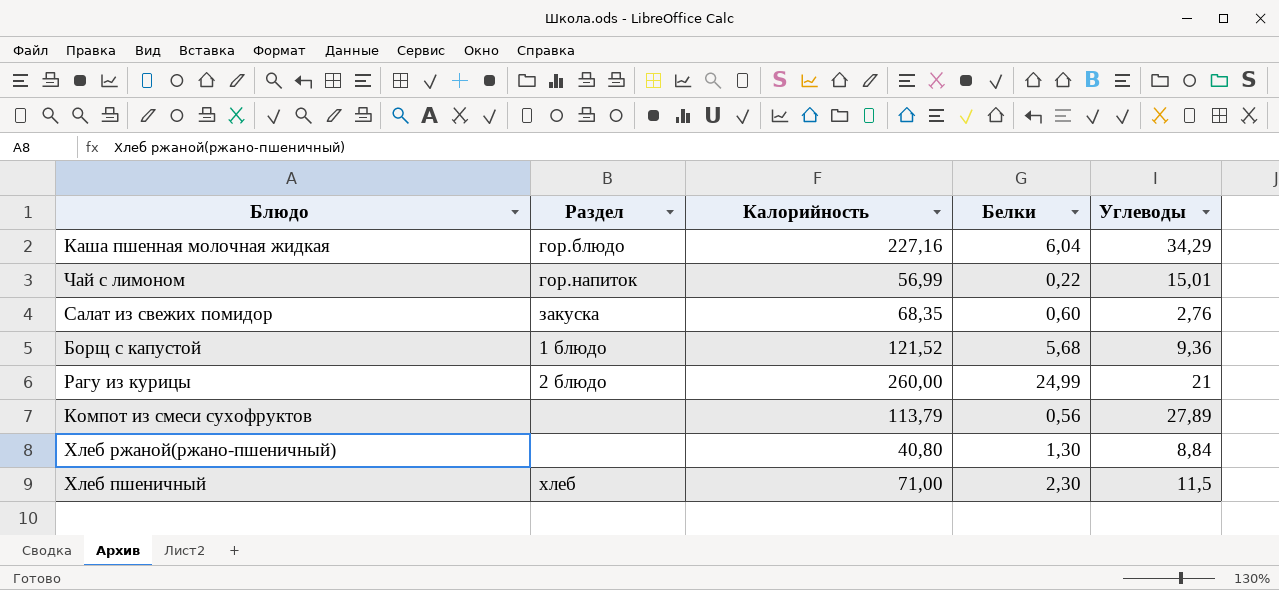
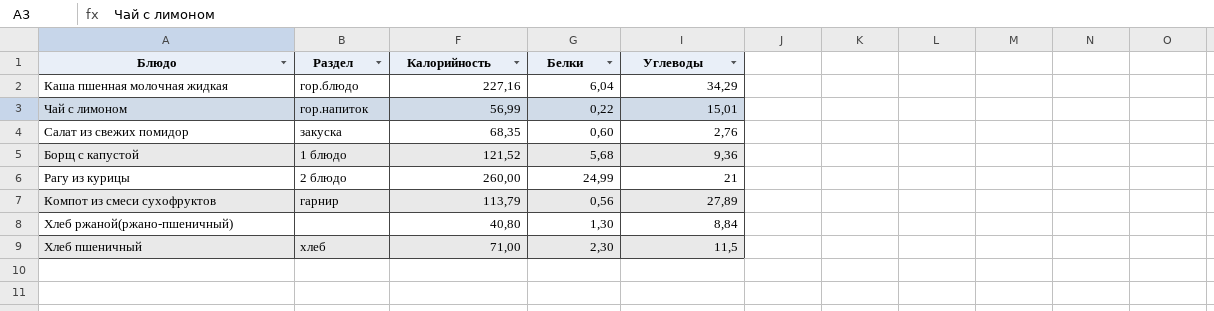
Компот из смеси сухофруктов | Раздел: none -> гарнир

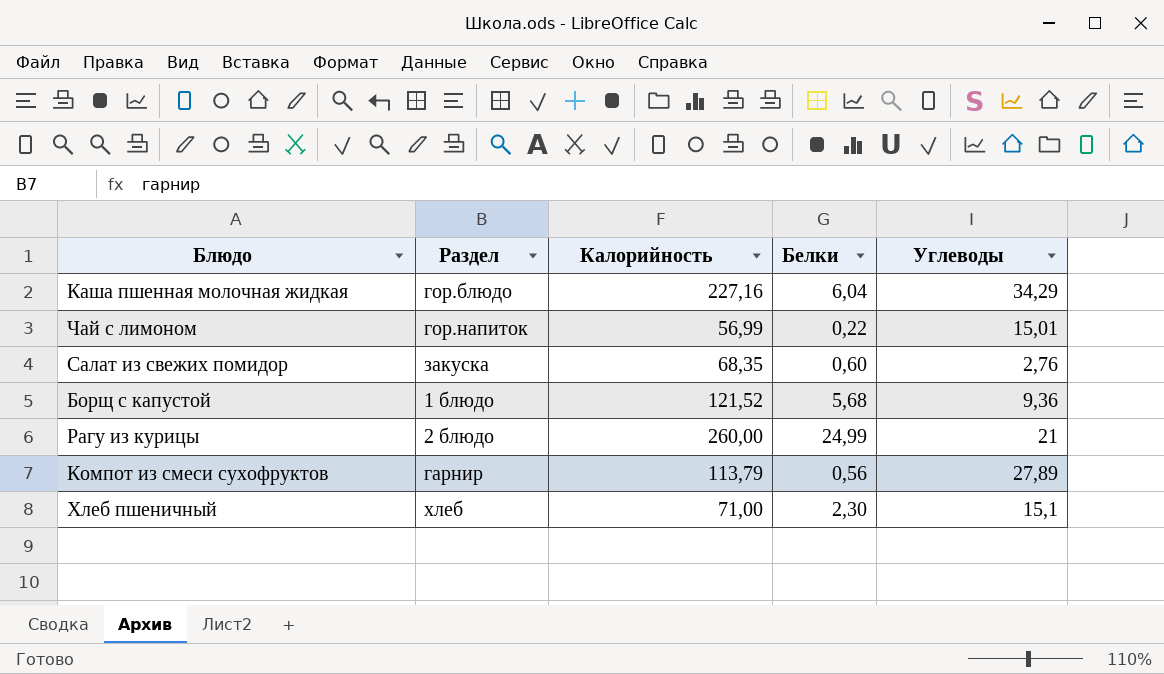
row Хлеб ржаной(ржано-пшеничный): none | 40,80 | 1,30 | 8,84 -> none
Хлеб пшеничный | Углеводы: 11,5 -> 15,1

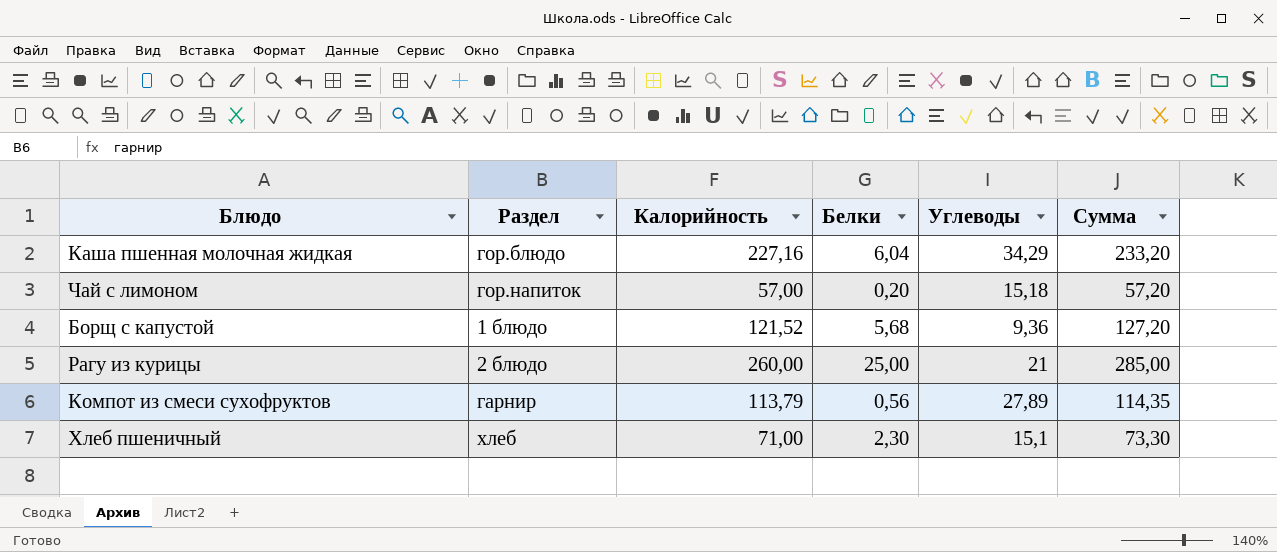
column Сумма | formula: none -> [Калорийность] + [Белки]
row Салат из свежих помидор: закуска | 68,35 | 0,60 | 2,76 -> none
Чай с лимоном | Калорийность: 56,99 -> 57,00
Чай с лимоном | Белки: 0,22 -> 0,20
Чай с лимоном | Углеводы: 15,01 -> 15,18
Рагу из курицы | Белки: 24,99 -> 25,00

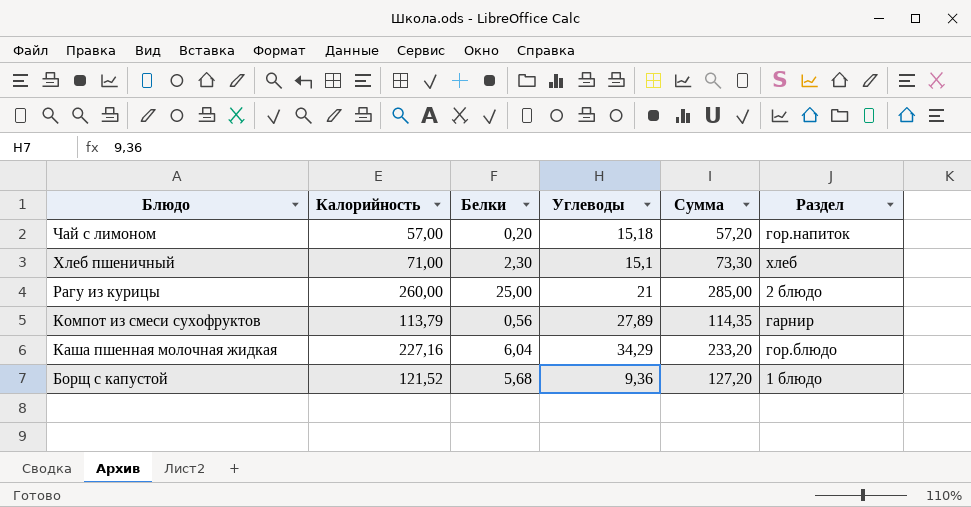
row order: none -> Блюдо descending
column Раздел | position: 2 -> 6

